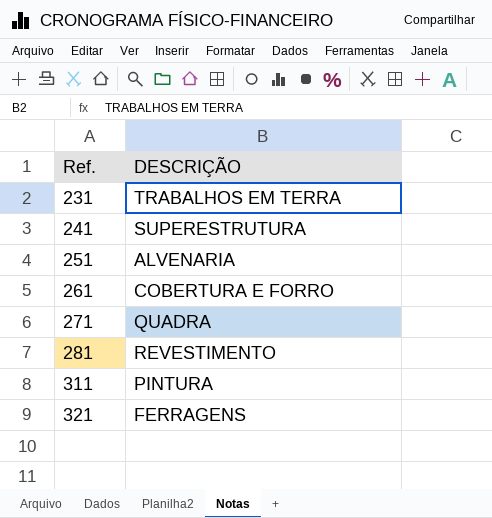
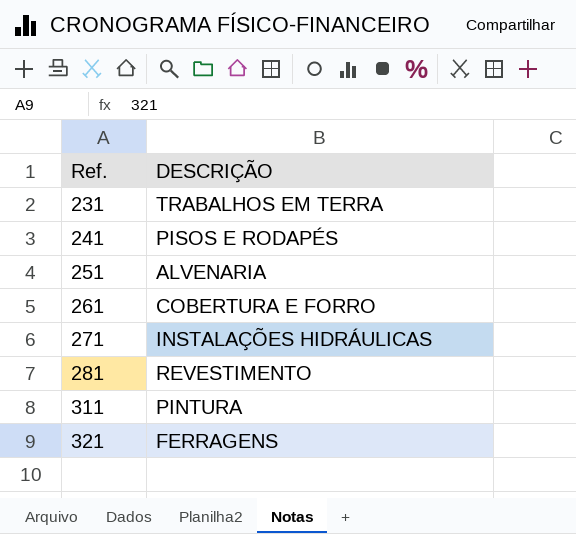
241 | DESCRIÇÃO: SUPERESTRUTURA -> PISOS E RODAPÉS
271 | DESCRIÇÃO: QUADRA -> INSTALAÇÕES HIDRÁULICAS

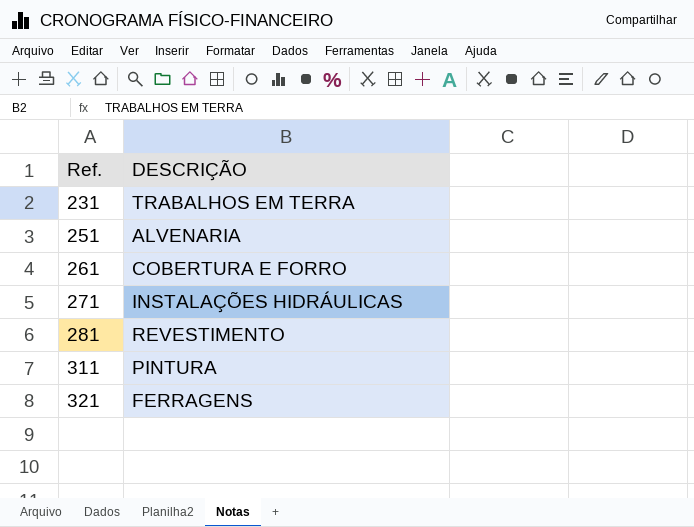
row 241: PISOS E RODAPÉS -> none

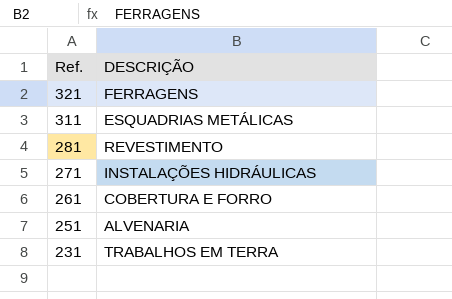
row order: Ref. ascending -> Ref. descending
311 | DESCRIÇÃO: PINTURA -> ESQUADRIAS METÁLICAS

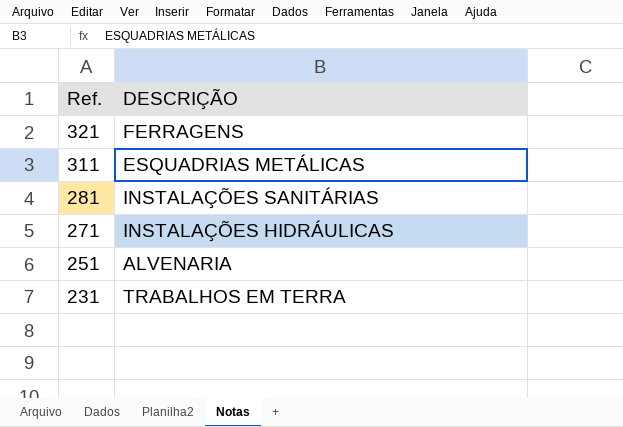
row 261: COBERTURA E FORRO -> none
281 | DESCRIÇÃO: REVESTIMENTO -> INSTALAÇÕES SANITÁRIAS

